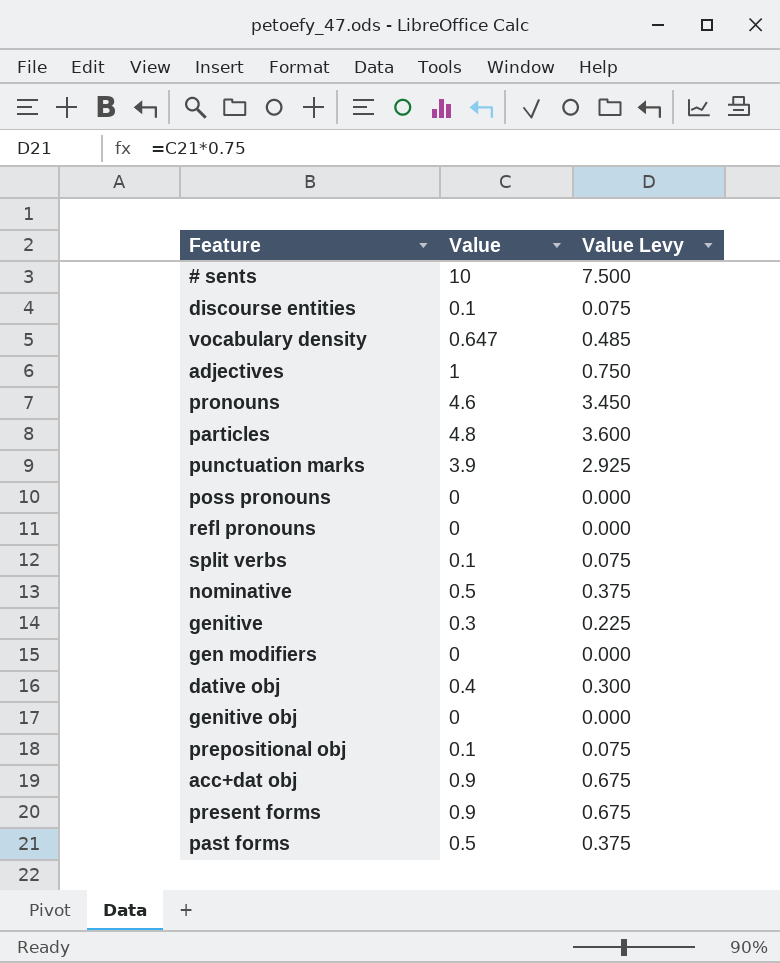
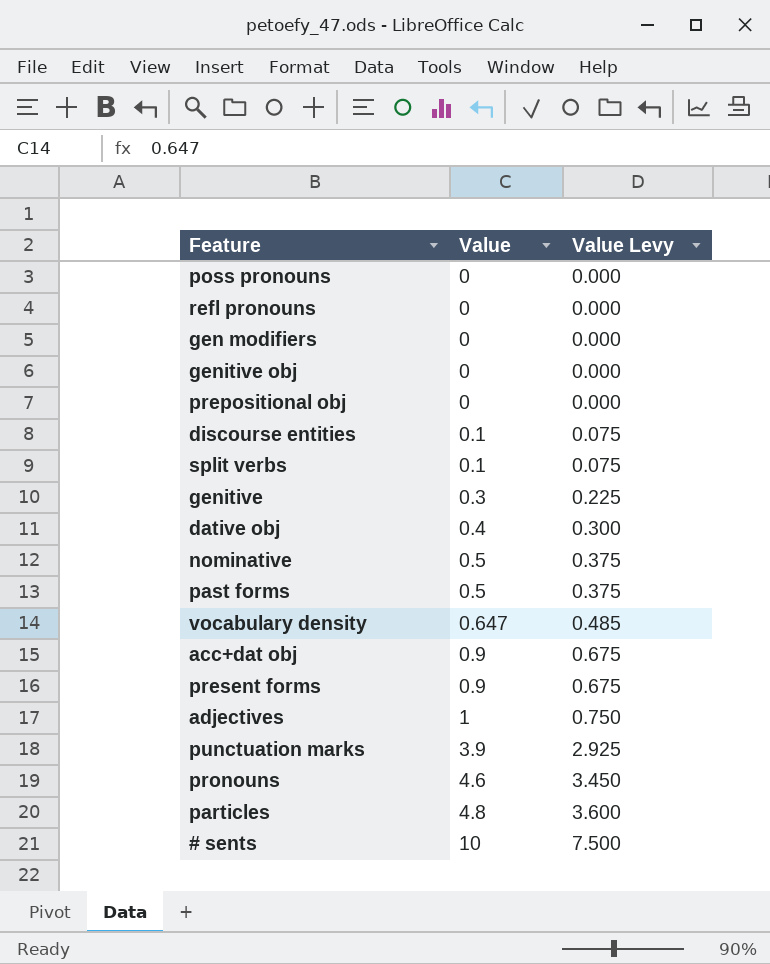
row order: none -> Value ascending
prepositional obj | Value: 0.1 -> 0
prepositional obj | Value Levy: 0.075 -> 0.000

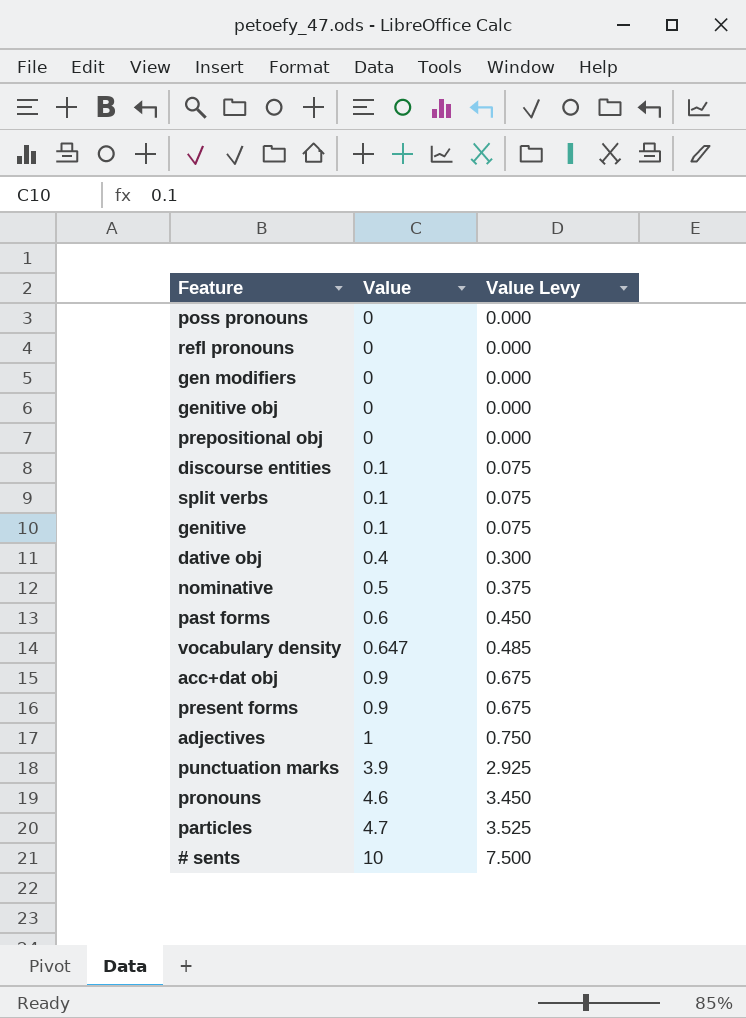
genitive | Value: 0.3 -> 0.1
genitive | Value Levy: 0.225 -> 0.075
past forms | Value: 0.5 -> 0.6
past forms | Value Levy: 0.375 -> 0.450
particles | Value: 4.8 -> 4.7
particles | Value Levy: 3.600 -> 3.525

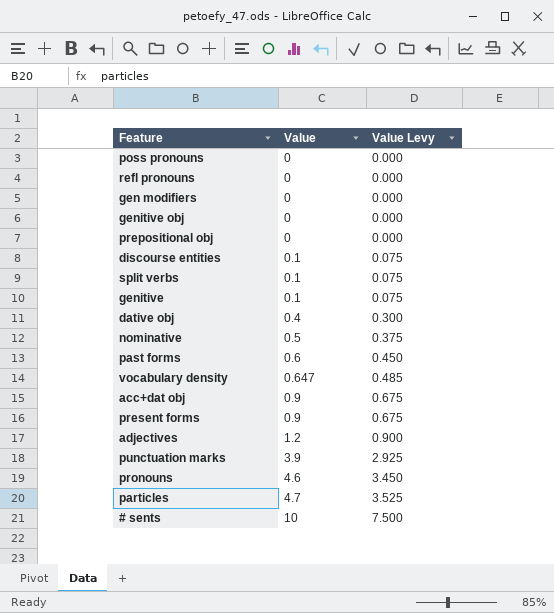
adjectives | Value: 1 -> 1.2
adjectives | Value Levy: 0.750 -> 0.900

